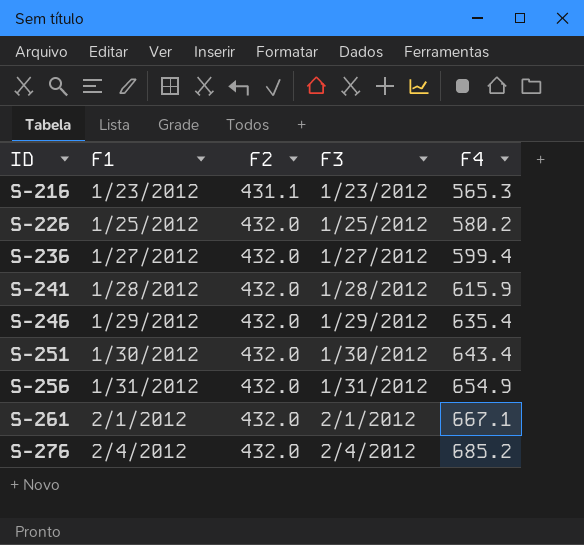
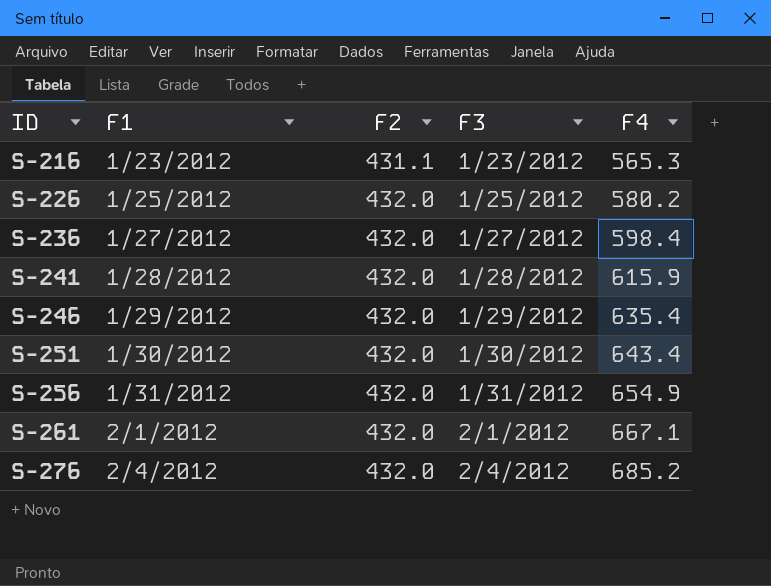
S-236 | F4: 599.4 -> 598.4

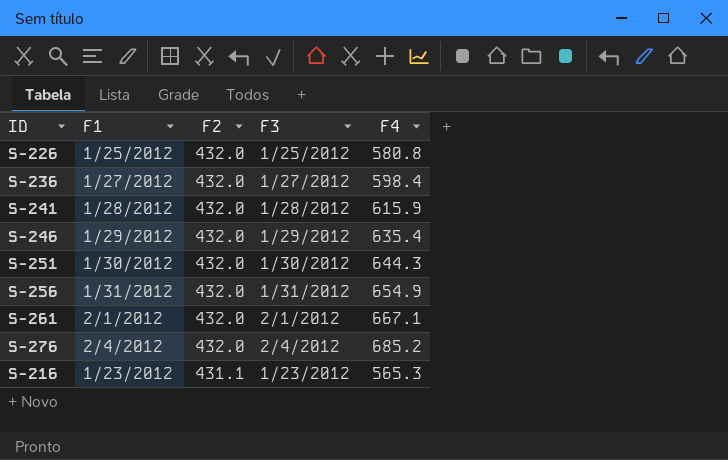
row order: ID ascending -> F2 descending
S-226 | F4: 580.2 -> 580.8
S-251 | F4: 643.4 -> 644.3

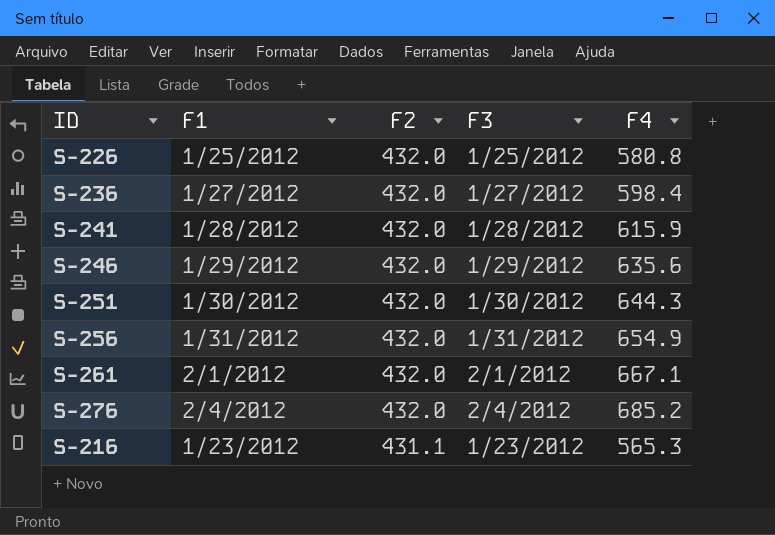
S-246 | F4: 635.4 -> 635.6

